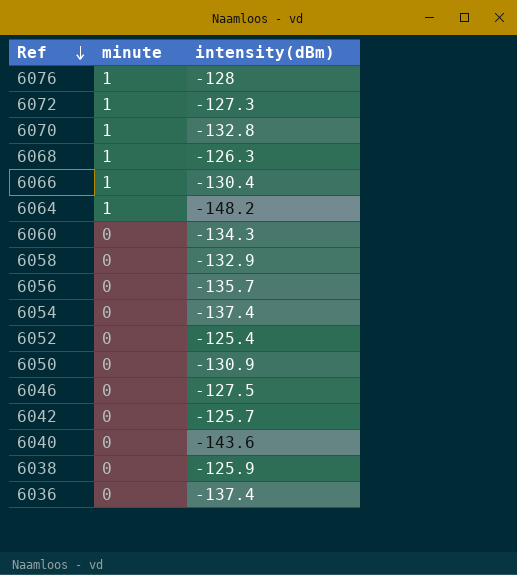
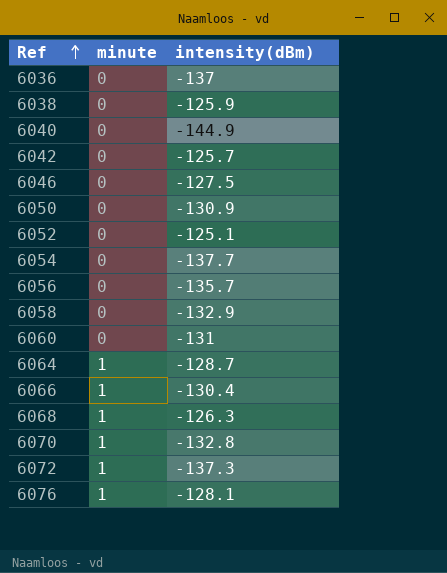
row order: Ref descending -> Ref ascending
6036 | intensity(dBm): -137.4 -> -137
6040 | intensity(dBm): -143.6 -> -144.9
6052 | intensity(dBm): -125.4 -> -125.1
6054 | intensity(dBm): -137.4 -> -137.7
6060 | intensity(dBm): -134.3 -> -131
6064 | intensity(dBm): -148.2 -> -128.7
6072 | intensity(dBm): -127.3 -> -137.3
6076 | intensity(dBm): -128 -> -128.1

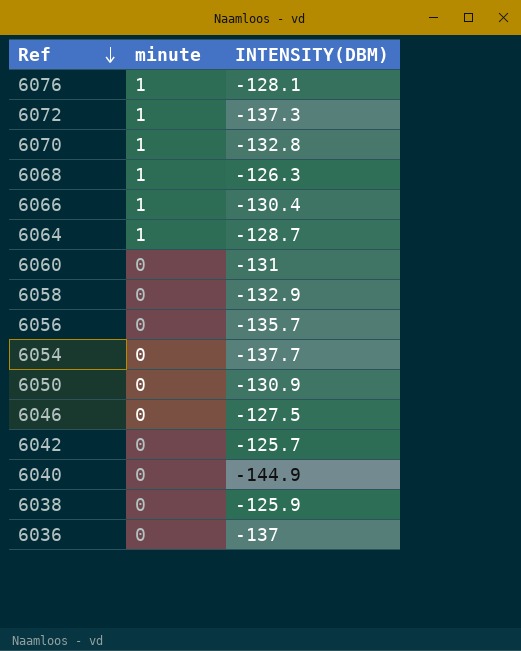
row order: Ref ascending -> Ref descending
column name: intensity(dBm) -> INTENSITY(DBM)
row 6052: 0 | -125.1 -> none

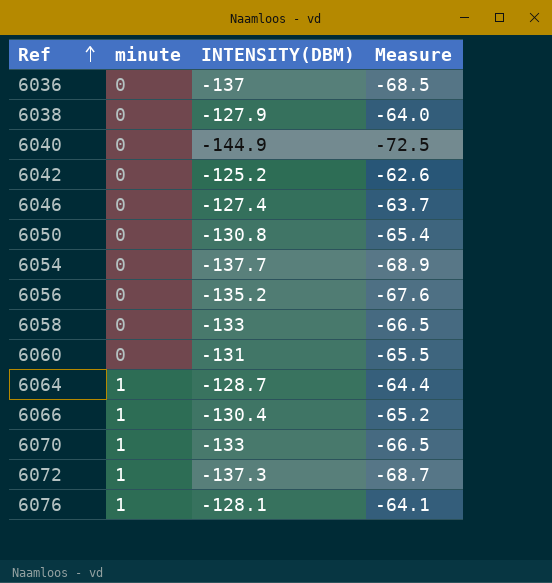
row order: Ref descending -> Ref ascending
column Measure | formula: none -> [INTENSITY(DBM)] * 0.5
row 6068: 1 | -126.3 -> none
6038 | INTENSITY(DBM): -125.9 -> -127.9
6042 | INTENSITY(DBM): -125.7 -> -125.2
6046 | INTENSITY(DBM): -127.5 -> -127.4
6050 | INTENSITY(DBM): -130.9 -> -130.8
6056 | INTENSITY(DBM): -135.7 -> -135.2
6058 | INTENSITY(DBM): -132.9 -> -133
6070 | INTENSITY(DBM): -132.8 -> -133

